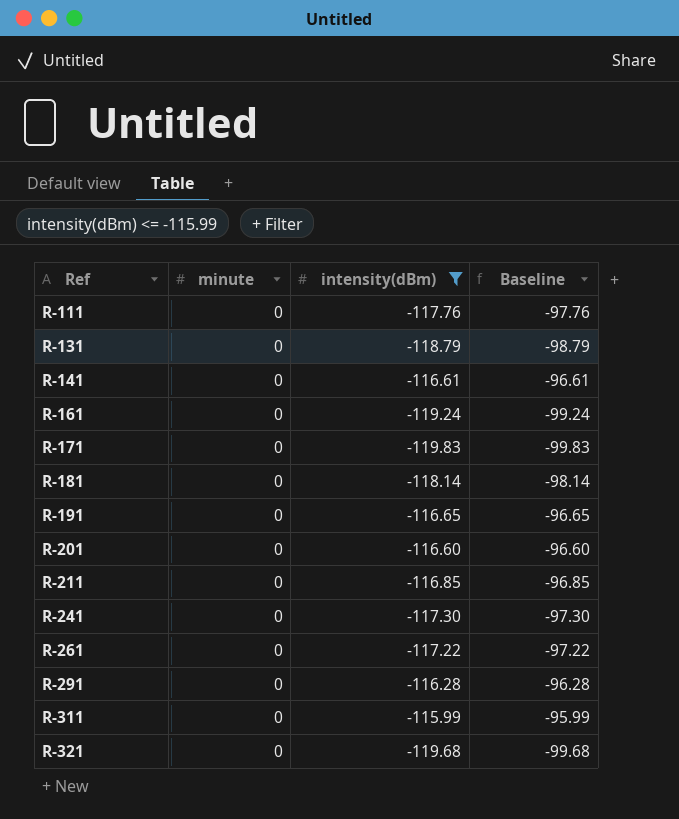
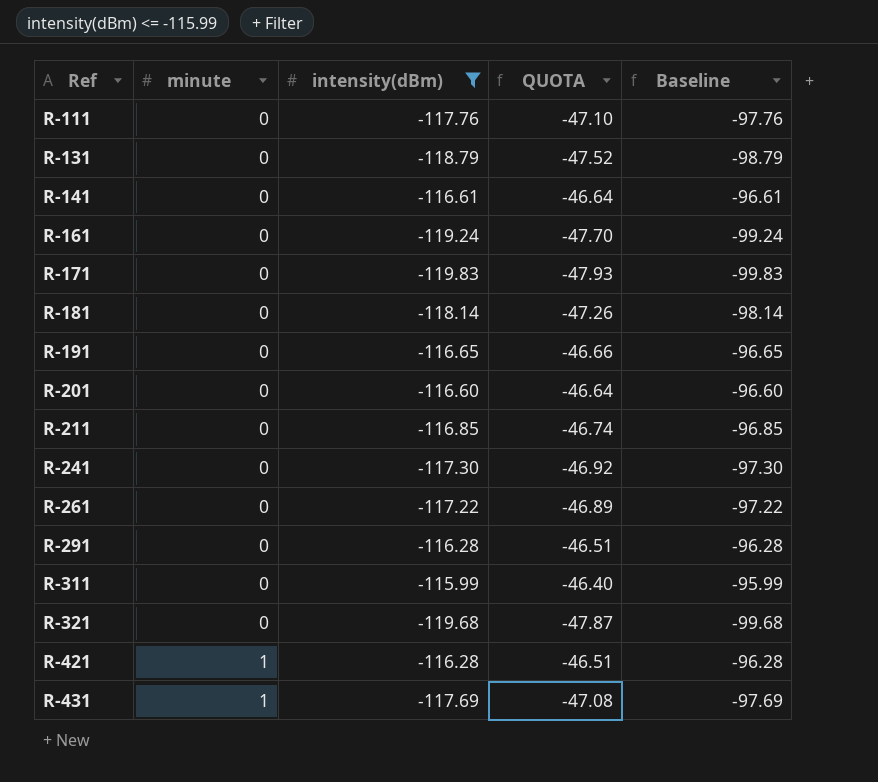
column QUOTA | formula: none -> [intensity(dBm)] * 0.4
row R-421: none -> 1 | -116.28 | -46.51 | -96.28
row R-431: none -> 1 | -117.69 | -47.08 | -97.69

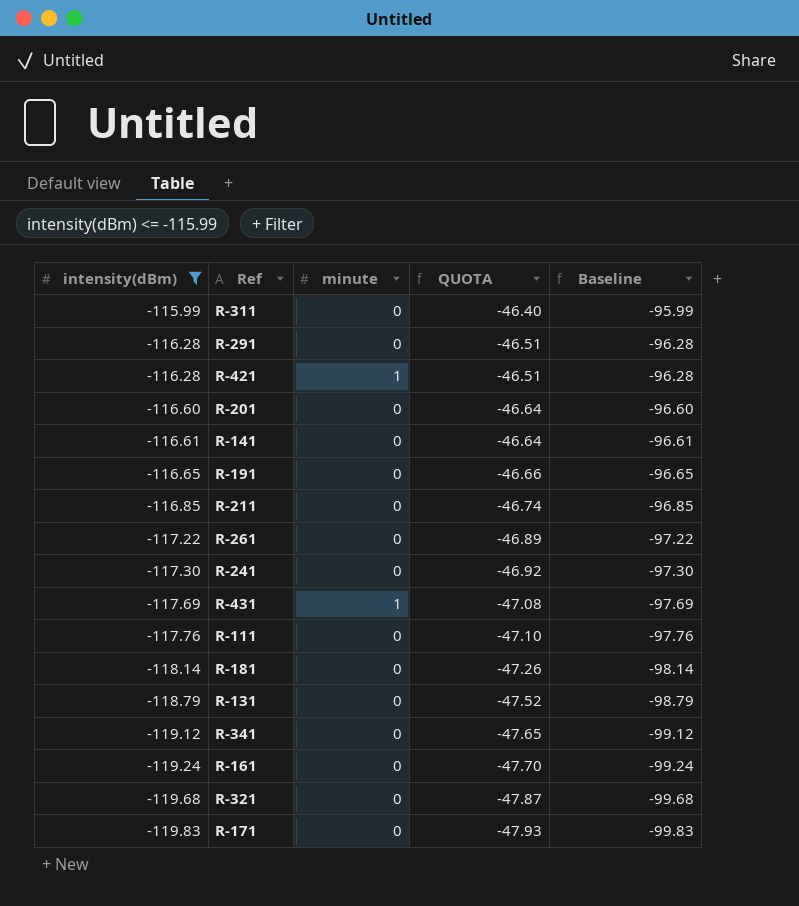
row order: Ref ascending -> intensity(dBm) descending
column intensity(dBm) | position: 3 -> 1
row R-341: none -> -119.12 | 0 | -47.65 | -99.12

